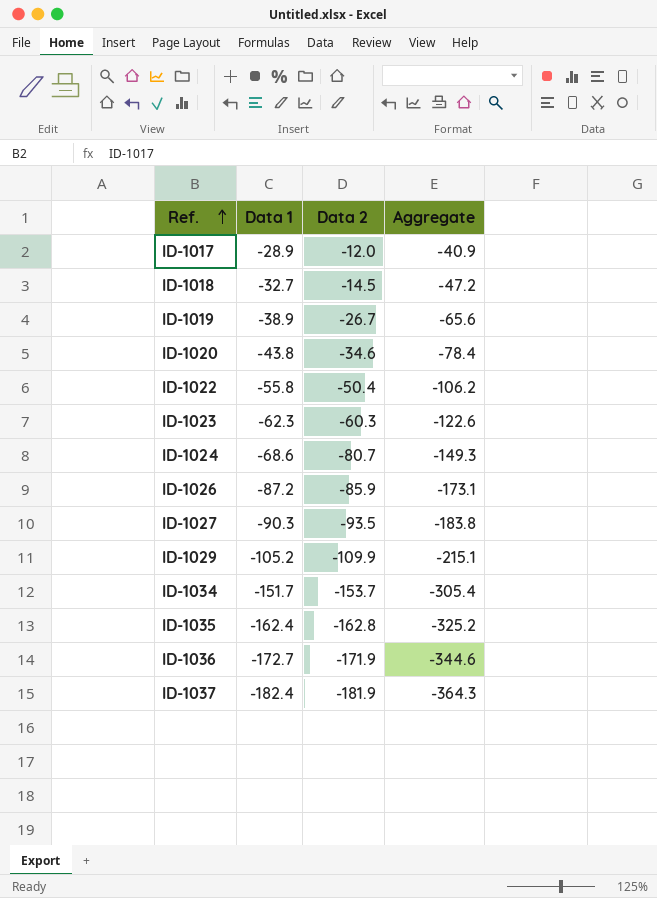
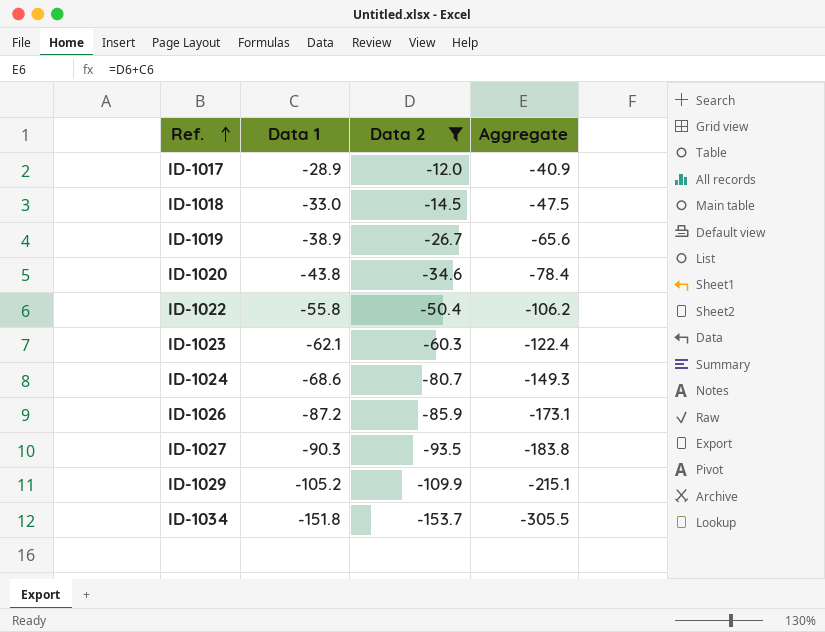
filter: none -> Data 2 >= -153.7
ID-1018 | Data 1: -32.7 -> -33.0
ID-1018 | Aggregate: -47.2 -> -47.5
ID-1023 | Data 1: -62.3 -> -62.1
ID-1023 | Aggregate: -122.6 -> -122.4
ID-1034 | Data 1: -151.7 -> -151.8
ID-1034 | Aggregate: -305.4 -> -305.5

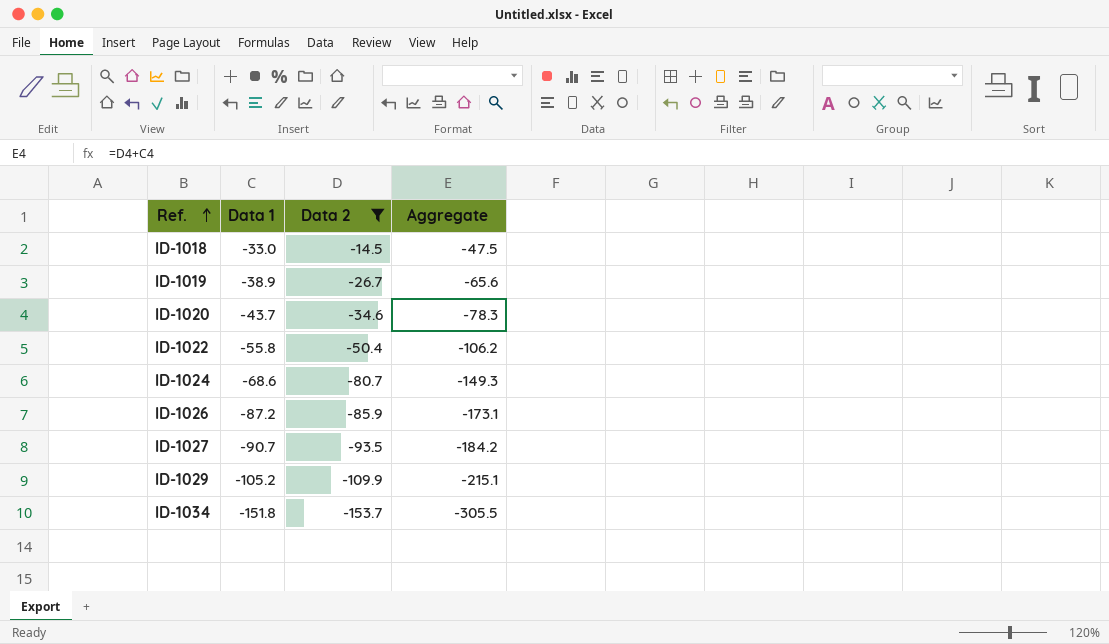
row ID-1017: -28.9 | -12.0 | -40.9 -> none
row ID-1023: -62.1 | -60.3 | -122.4 -> none
ID-1020 | Data 1: -43.8 -> -43.7
ID-1020 | Aggregate: -78.4 -> -78.3
ID-1027 | Data 1: -90.3 -> -90.7
ID-1027 | Aggregate: -183.8 -> -184.2

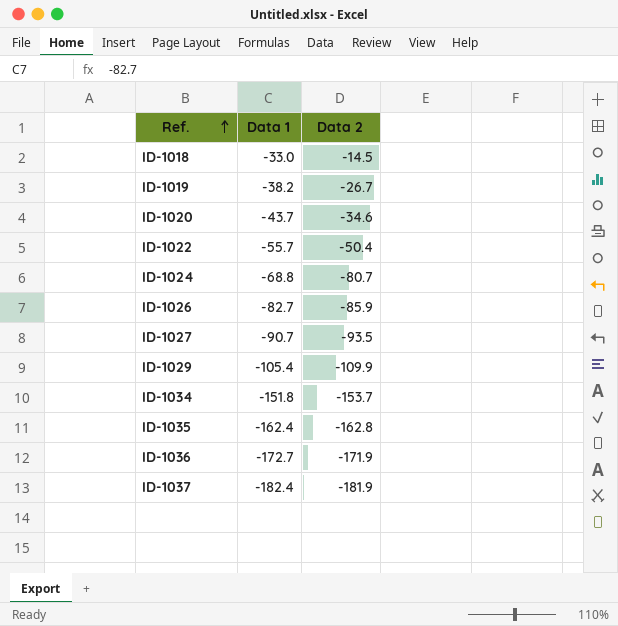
filter: Data 2 >= -153.7 -> none
column Aggregate | formula: [Data 1] + [Data 2] -> none
ID-1019 | Data 1: -38.9 -> -38.2
ID-1022 | Data 1: -55.8 -> -55.7
ID-1024 | Data 1: -68.6 -> -68.8
ID-1026 | Data 1: -87.2 -> -82.7
ID-1029 | Data 1: -105.2 -> -105.4

